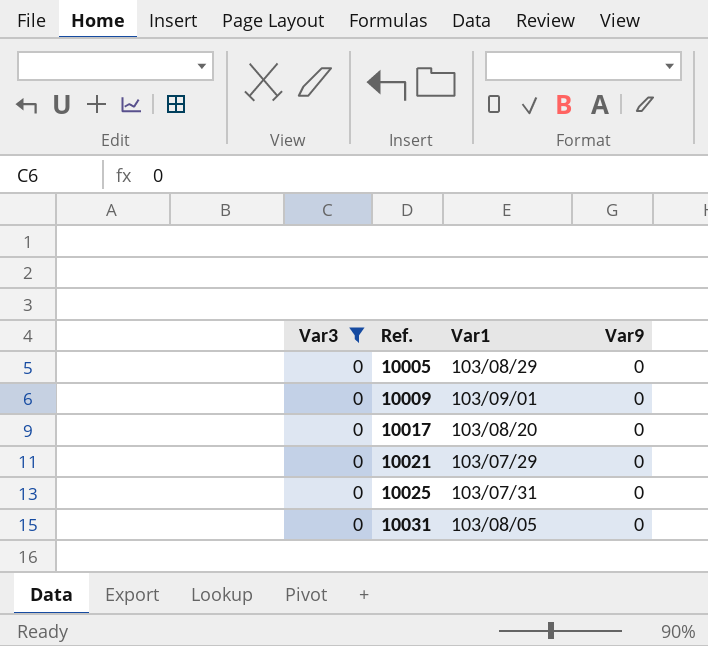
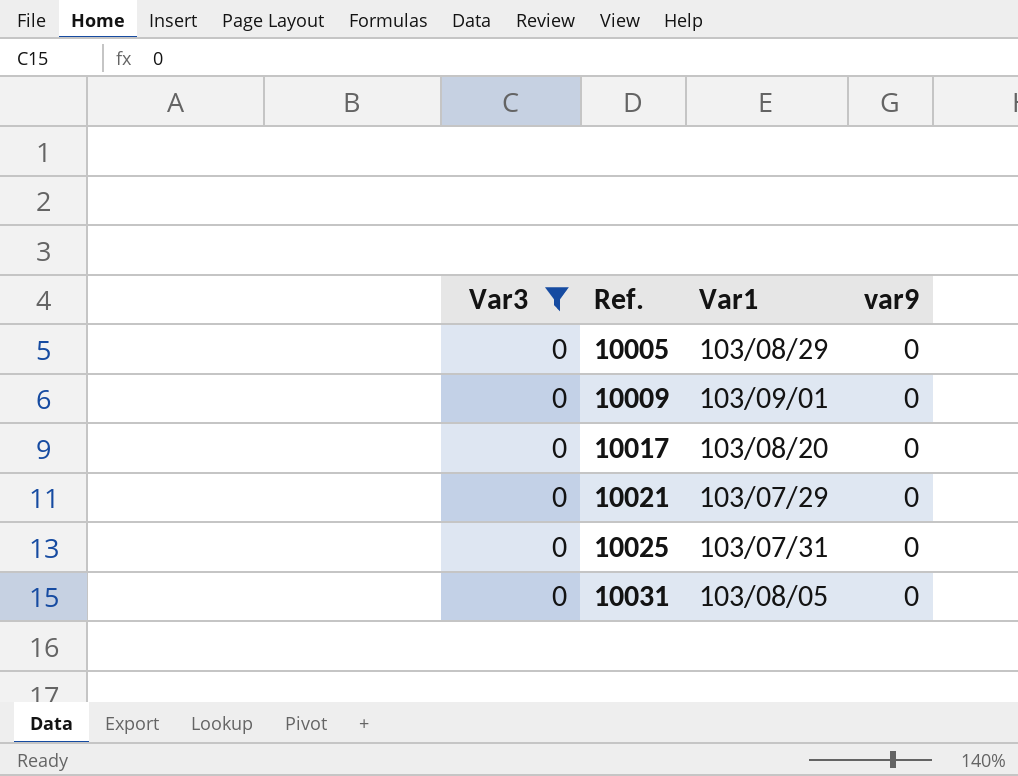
column name: Var9 -> var9

